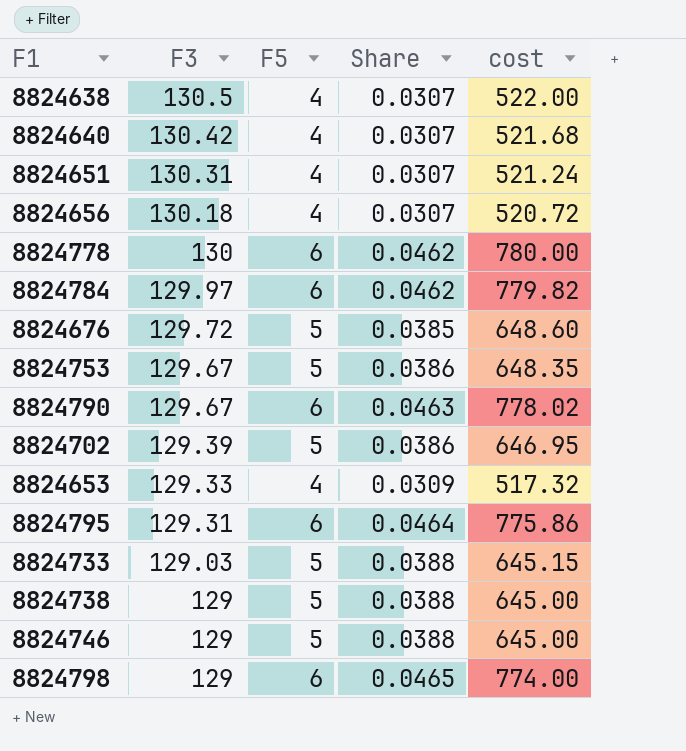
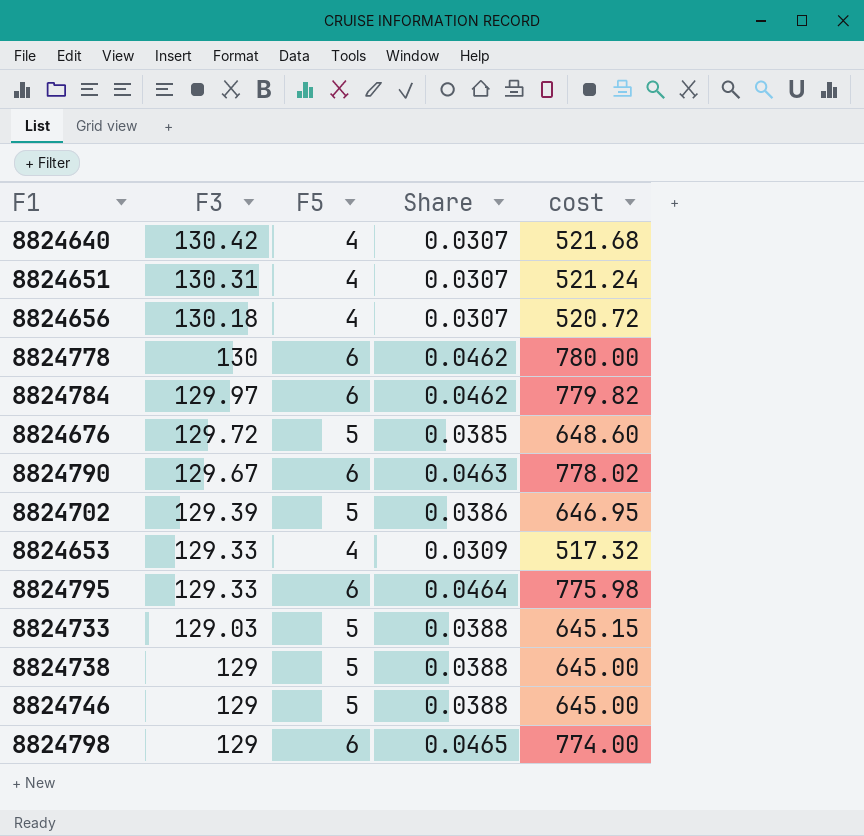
row 8824638: 130.5 | 4 | 0.0307 | 522.00 -> none
row 8824753: 129.67 | 5 | 0.0386 | 648.35 -> none
8824795 | F3: 129.31 -> 129.33
8824795 | cost: 775.86 -> 775.98

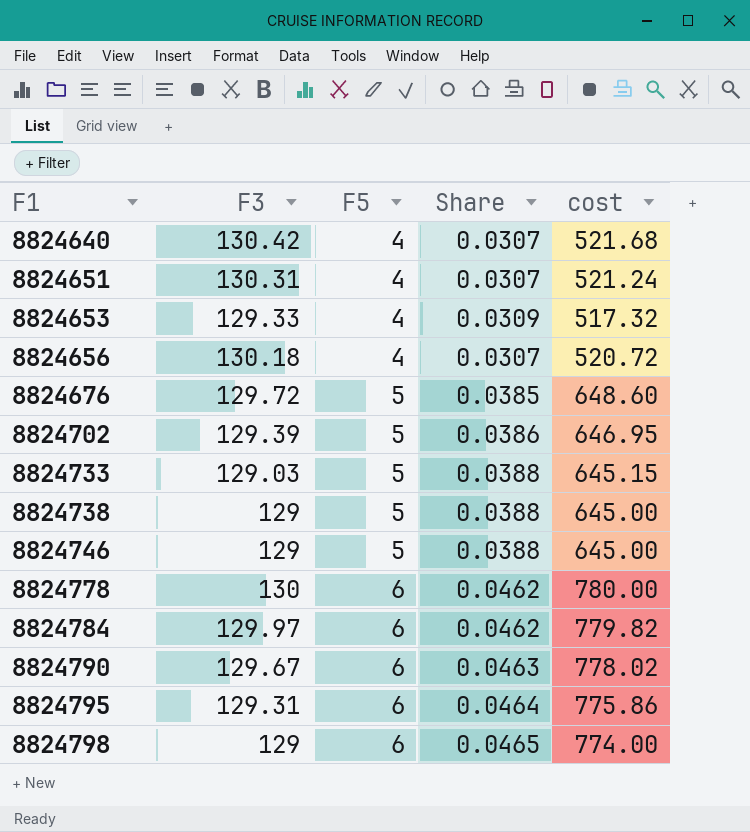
row order: F3 descending -> F1 ascending
8824795 | F3: 129.33 -> 129.31
8824795 | cost: 775.98 -> 775.86

